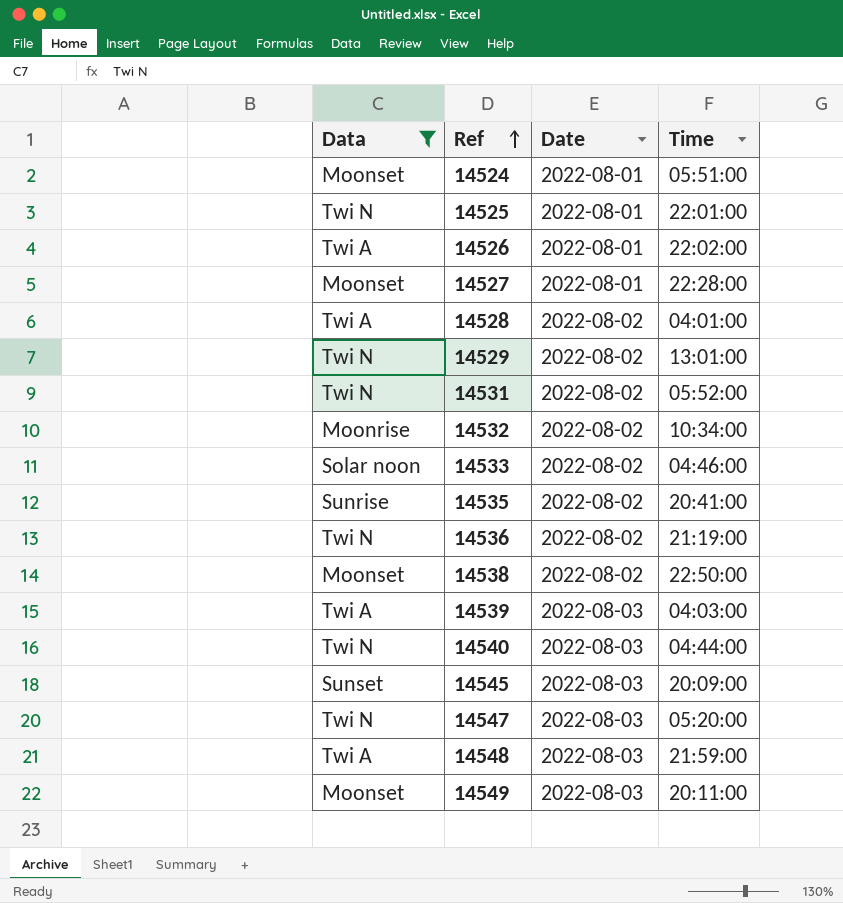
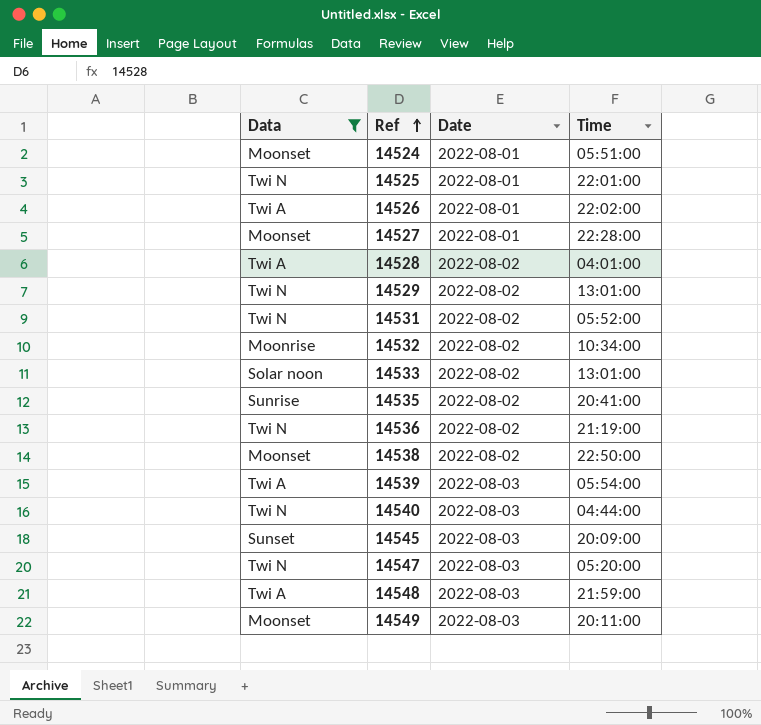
14533 | Time: 04:46:00 -> 13:01:00
14539 | Time: 04:03:00 -> 05:54:00

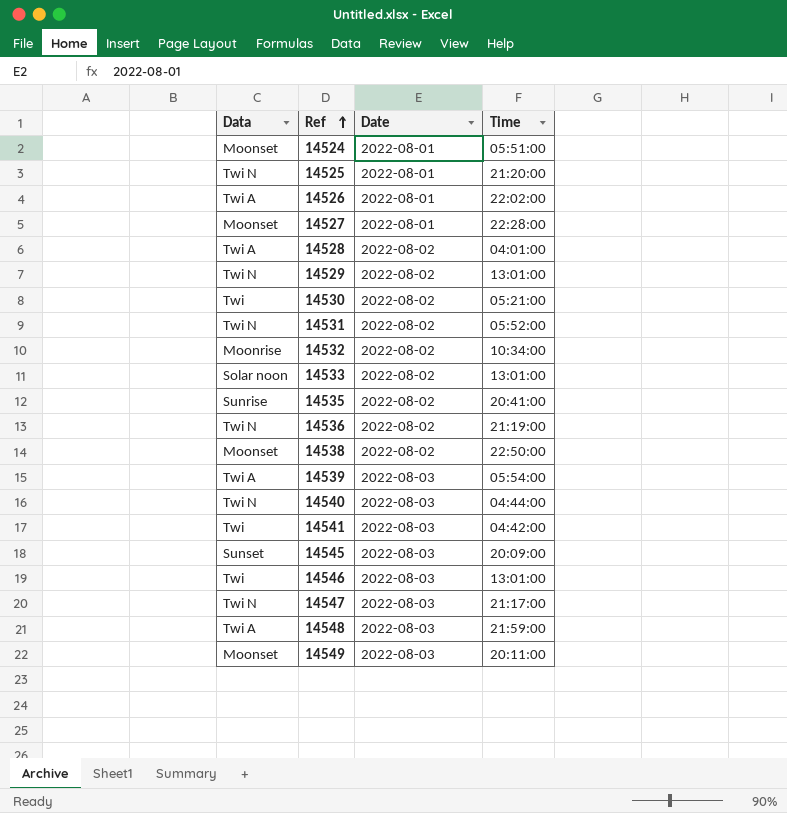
filter: Data != Twi -> none
14525 | Time: 22:01:00 -> 21:20:00
14547 | Time: 05:20:00 -> 21:17:00

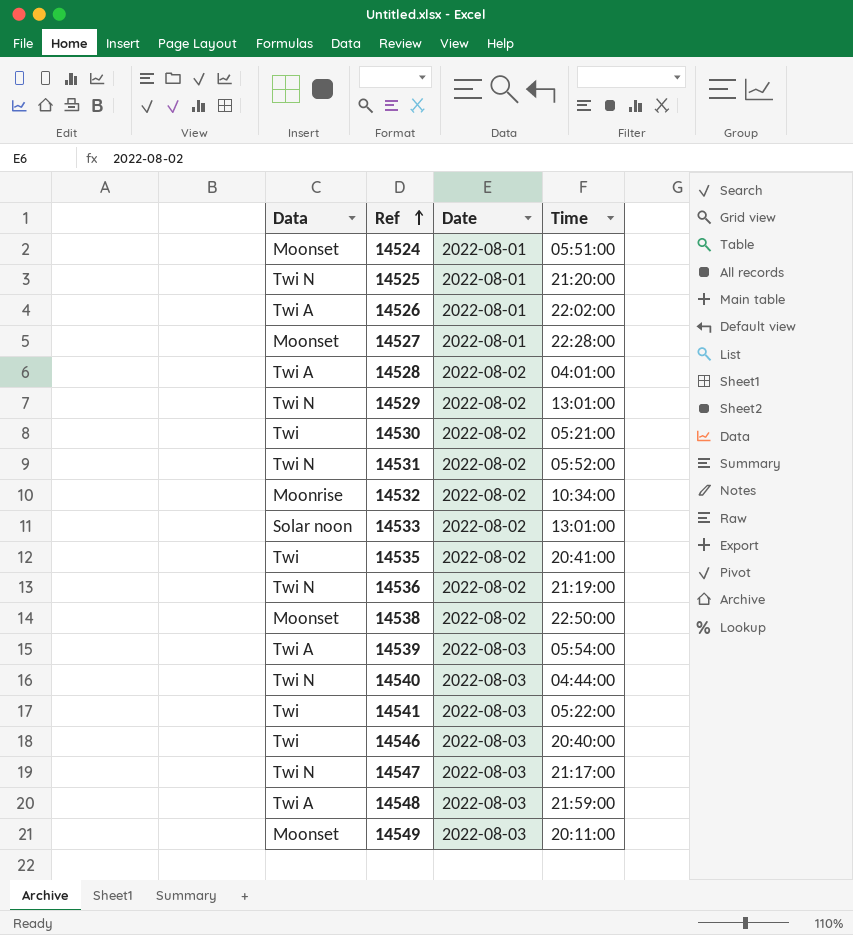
row 14545: Sunset | 2022-08-03 | 20:09:00 -> none
14535 | Data: Sunrise -> Twi
14541 | Time: 04:42:00 -> 05:22:00
14546 | Time: 13:01:00 -> 20:40:00

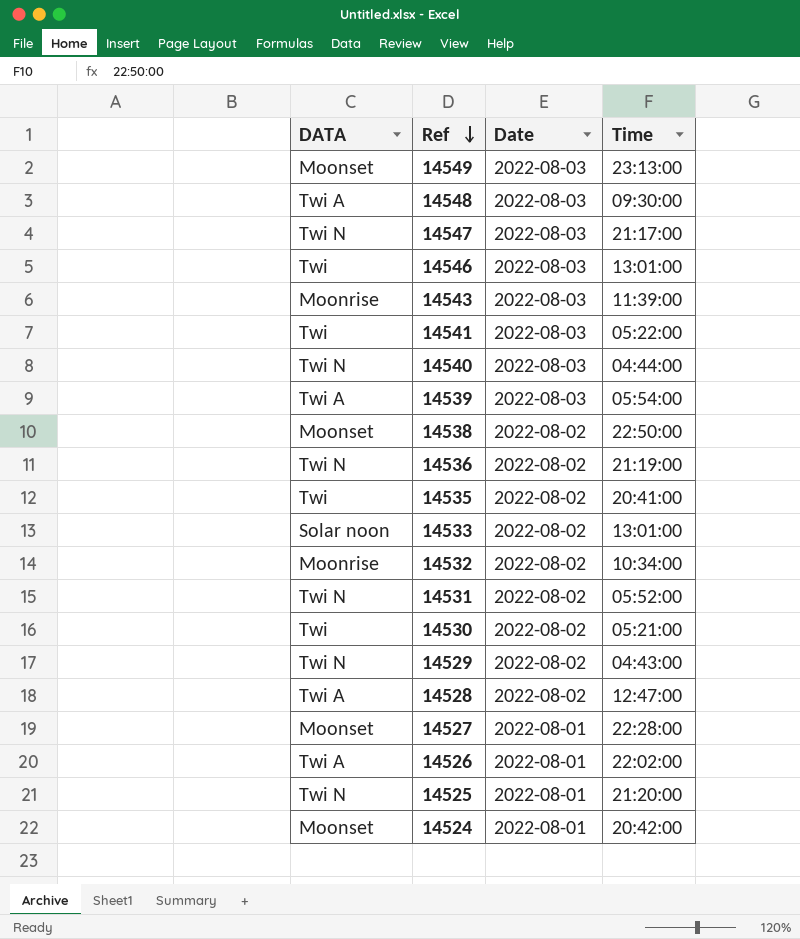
row order: Ref ascending -> Ref descending
column name: Data -> DATA
14549 | Time: 20:11:00 -> 23:13:00
14548 | Time: 21:59:00 -> 09:30:00
14546 | Time: 20:40:00 -> 13:01:00
row 14543: none -> Moonrise | 2022-08-03 | 11:39:00
14529 | Time: 13:01:00 -> 04:43:00
14528 | Time: 04:01:00 -> 12:47:00
14524 | Time: 05:51:00 -> 20:42:00

